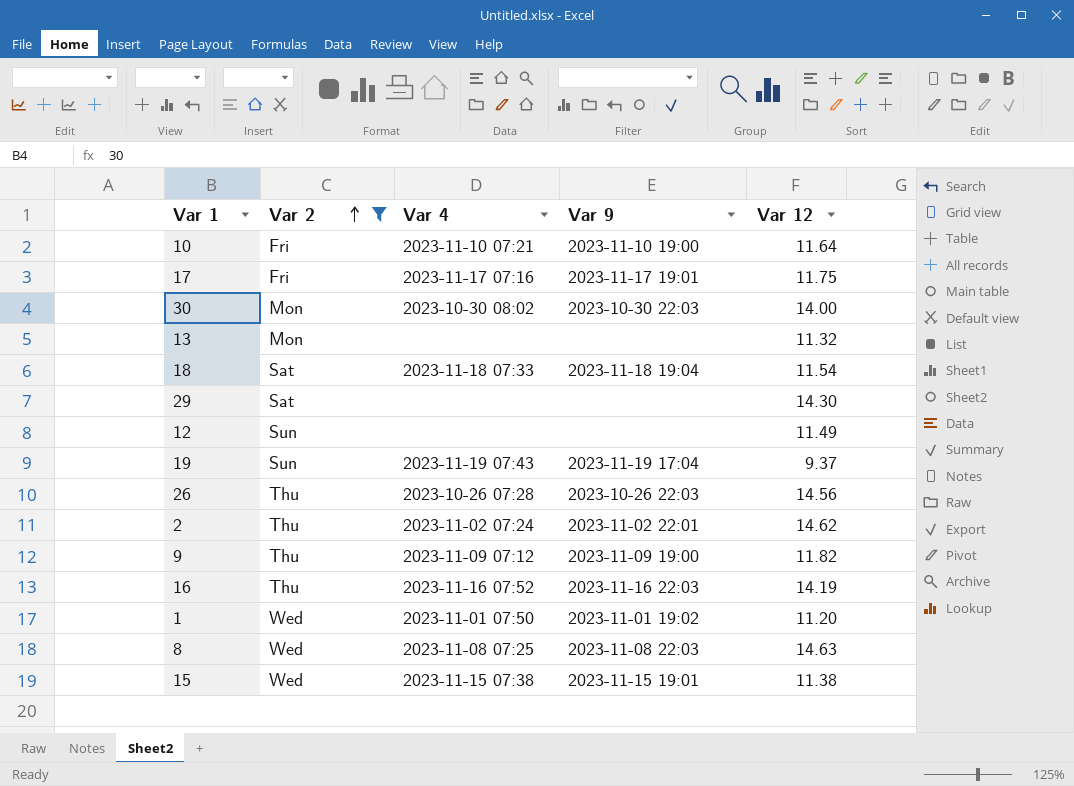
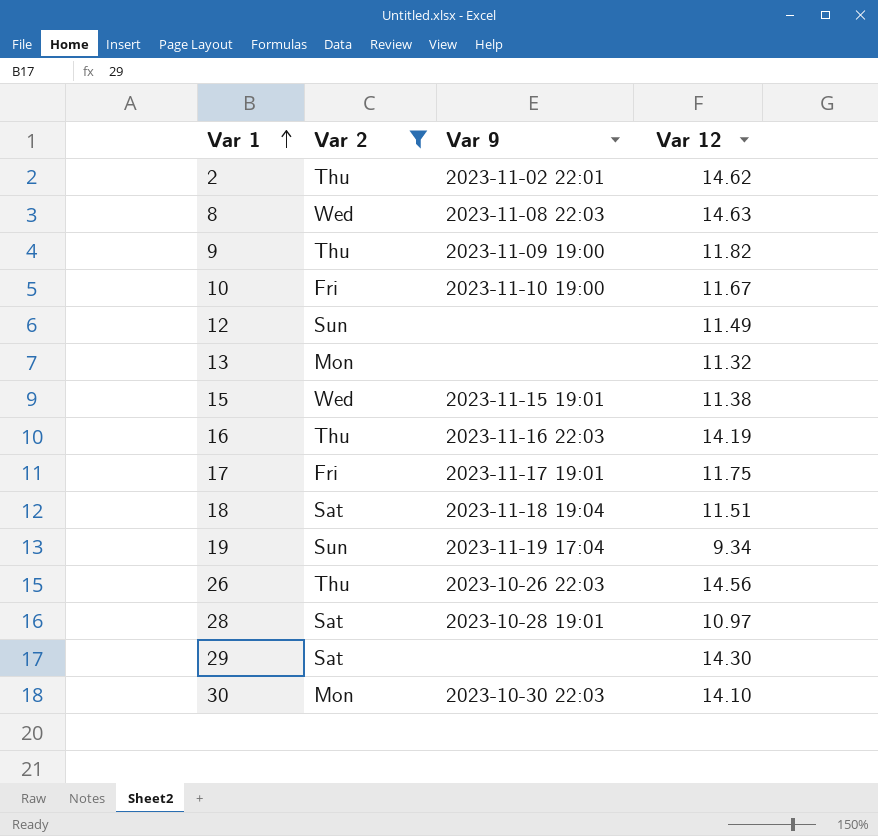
row order: Var 2 ascending -> Var 1 ascending
column Var 4 | position: 3 -> none
row 1: Wed | 2023-11-01 07:50 | 2023-11-01 19:02 | 11.20 -> none
10 | Var 12: 11.64 -> 11.67
18 | Var 12: 11.54 -> 11.51
19 | Var 12: 9.37 -> 9.34
row 28: none -> Sat | 2023-10-28 19:01 | 10.97
30 | Var 12: 14.00 -> 14.10

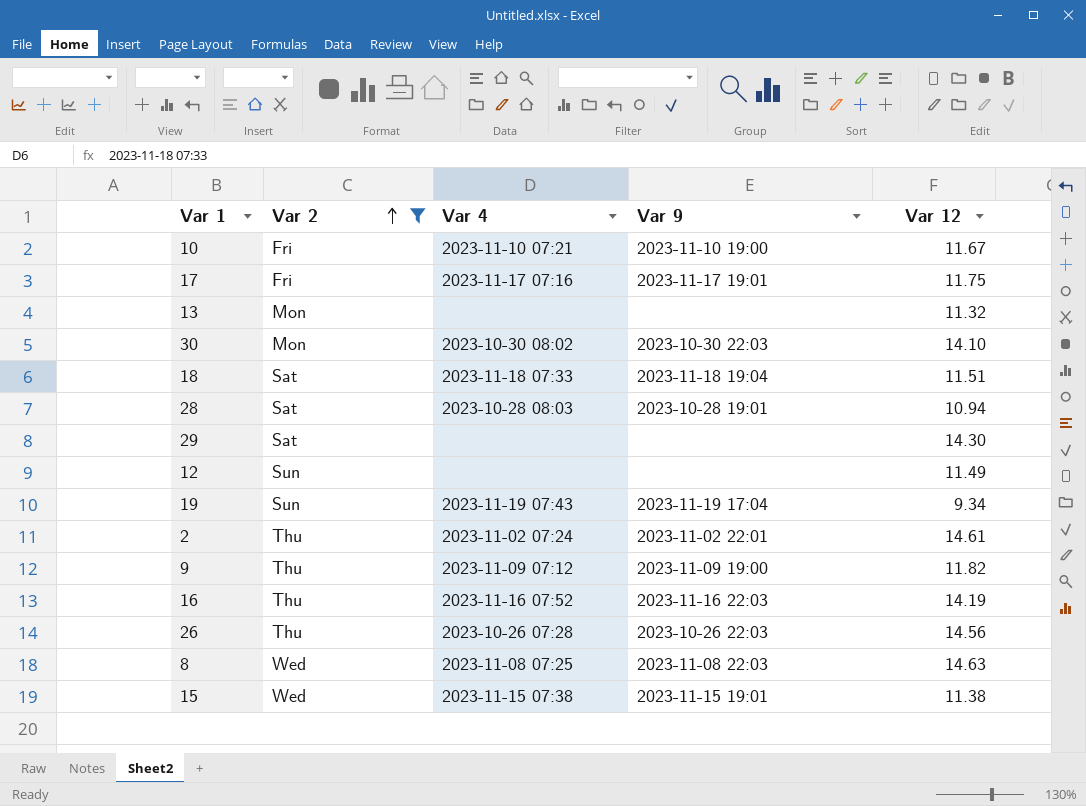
row order: Var 1 ascending -> Var 2 ascending
column Var 4 | position: none -> 3
28 | Var 12: 10.97 -> 10.94
2 | Var 12: 14.62 -> 14.61

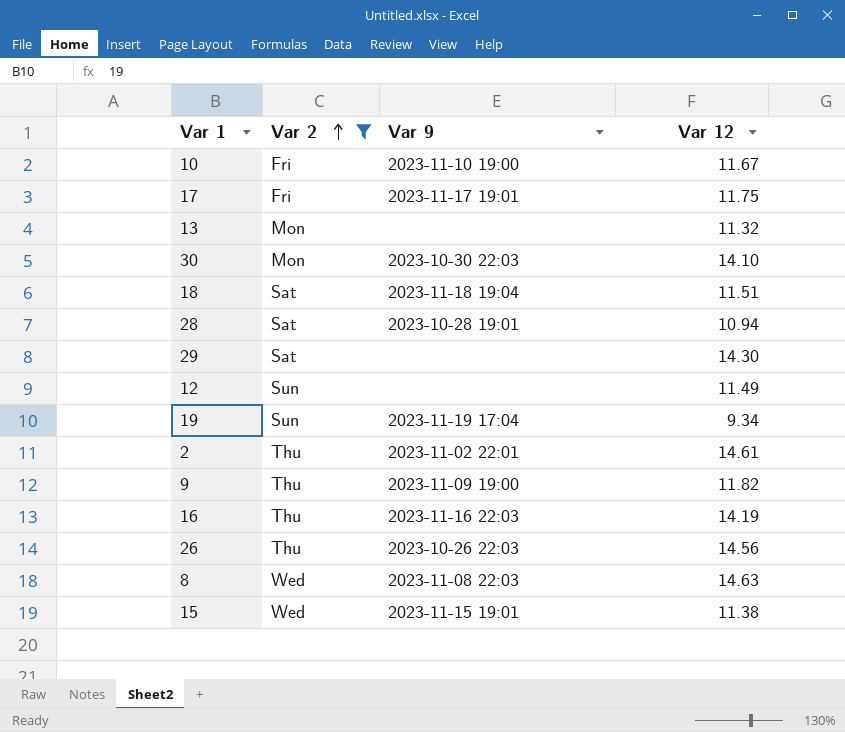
column Var 4 | position: 3 -> none

